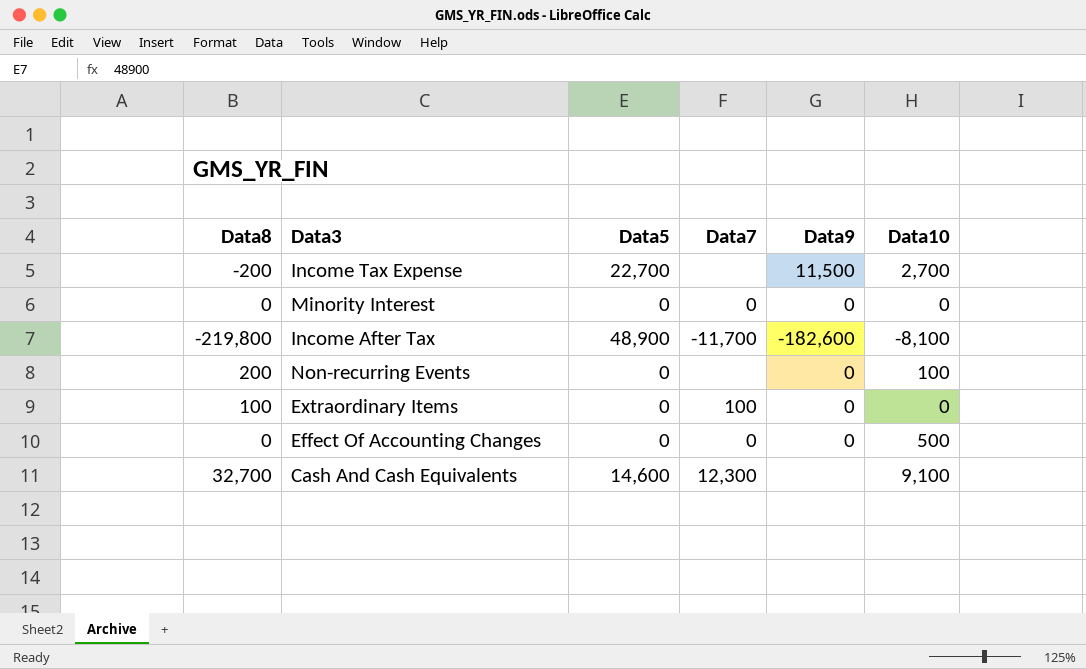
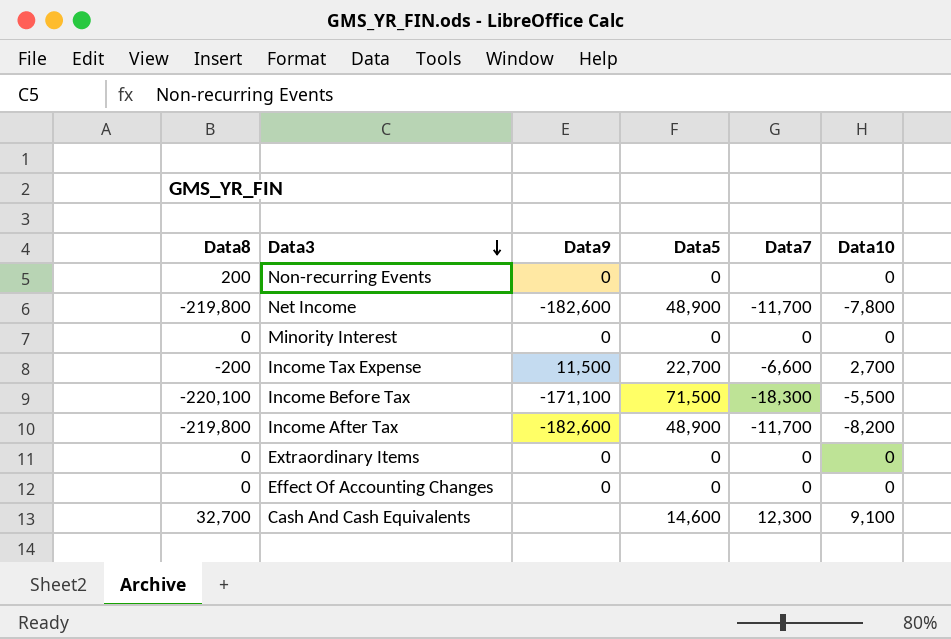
row order: none -> Data3 descending
column Data9 | position: 5 -> 3
Non-recurring Events | Data10: 100 -> 0
row Net Income: none -> -219,800 | -182,600 | 48,900 | -11,700 | -7,800
Income Tax Expense | Data7: none -> -6,600
row Income Before Tax: none -> -220,100 | -171,100 | 71,500 | -18,300 | -5,500
Income After Tax | Data10: -8,100 -> -8,200
Extraordinary Items | Data8: 100 -> 0
Extraordinary Items | Data7: 100 -> 0
Effect Of Accounting Changes | Data10: 500 -> 0

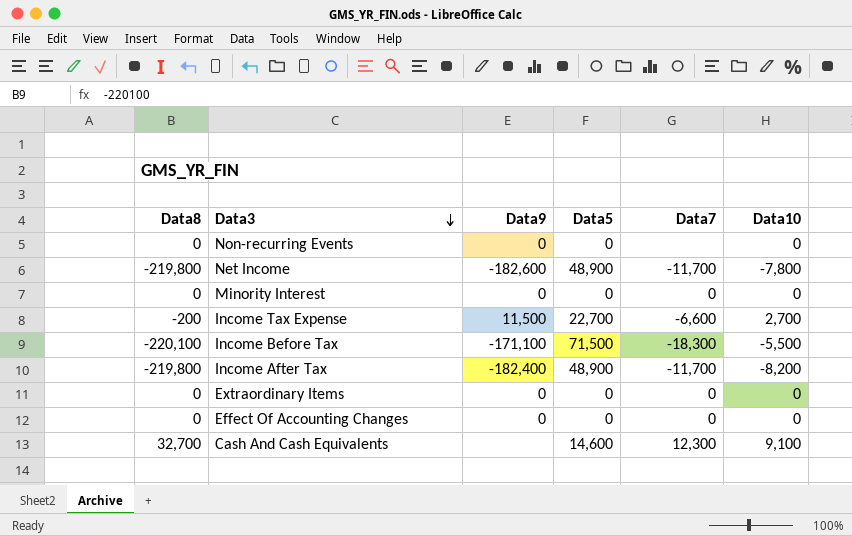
Non-recurring Events | Data8: 200 -> 0
Income After Tax | Data9: -182,600 -> -182,400

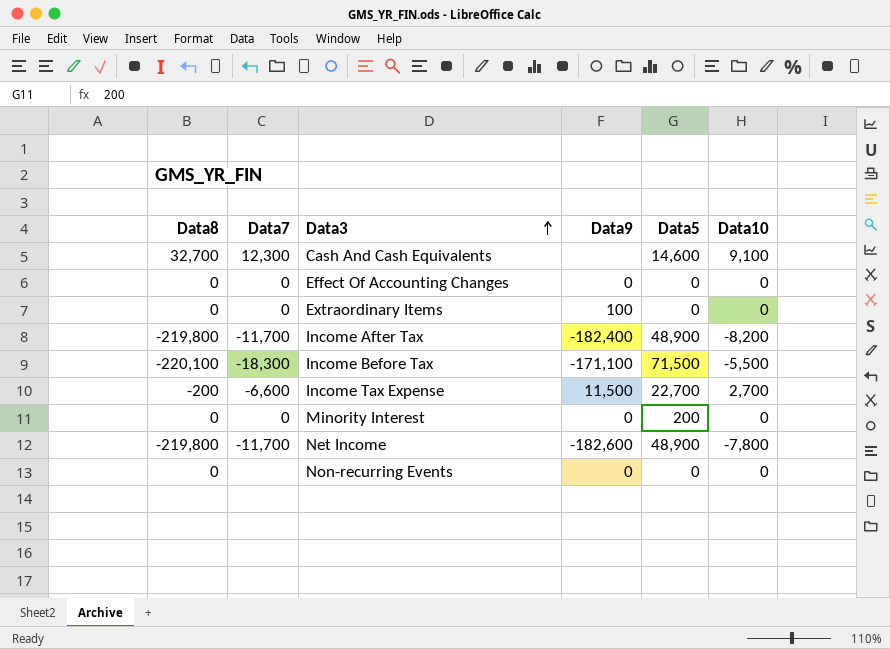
row order: Data3 descending -> Data3 ascending
column Data7 | position: 5 -> 2
Extraordinary Items | Data9: 0 -> 100
Minority Interest | Data5: 0 -> 200

